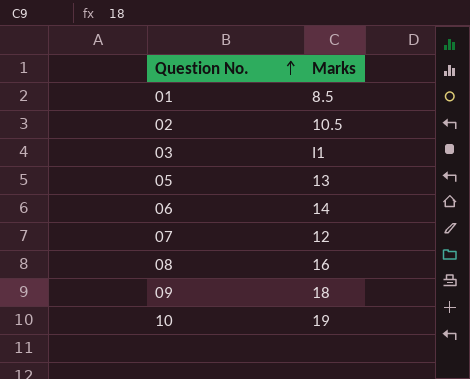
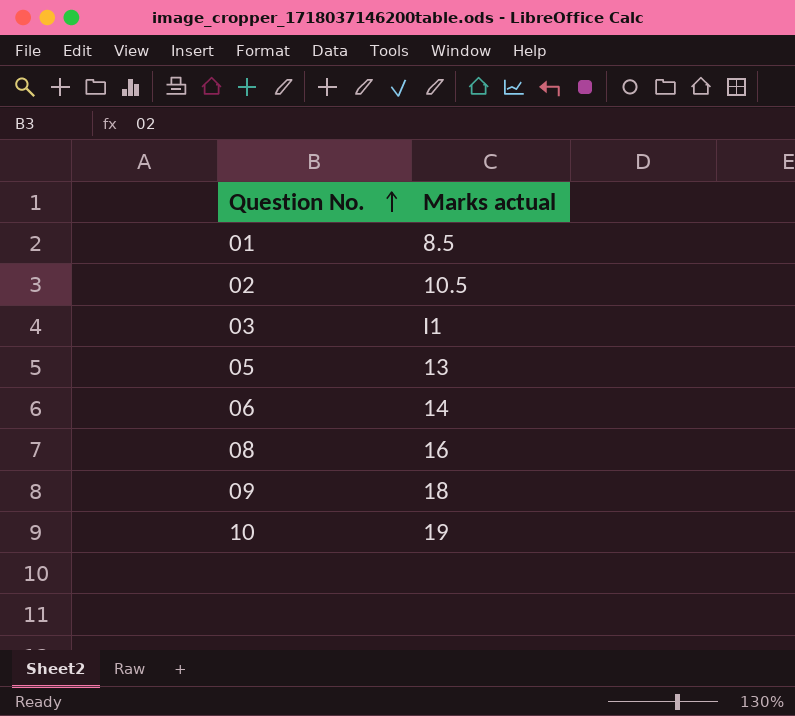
column name: Marks -> Marks actual
row 07: 12 -> none

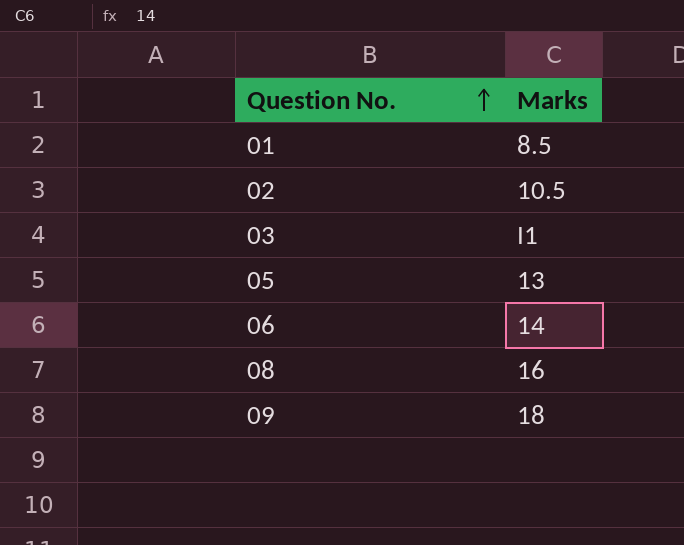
column name: Marks actual -> Marks
row 10: 19 -> none

